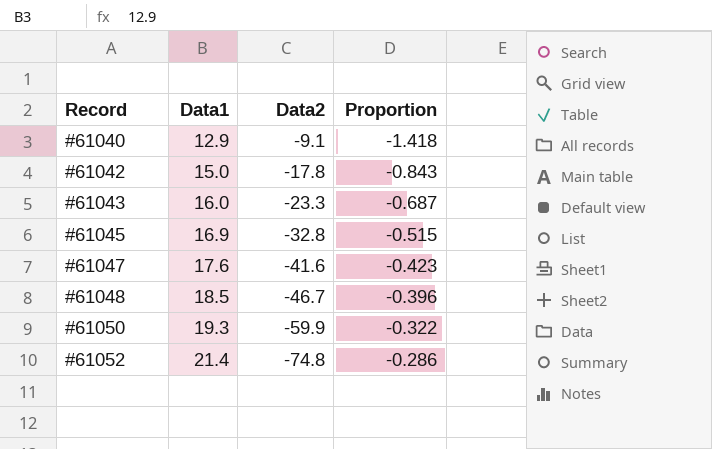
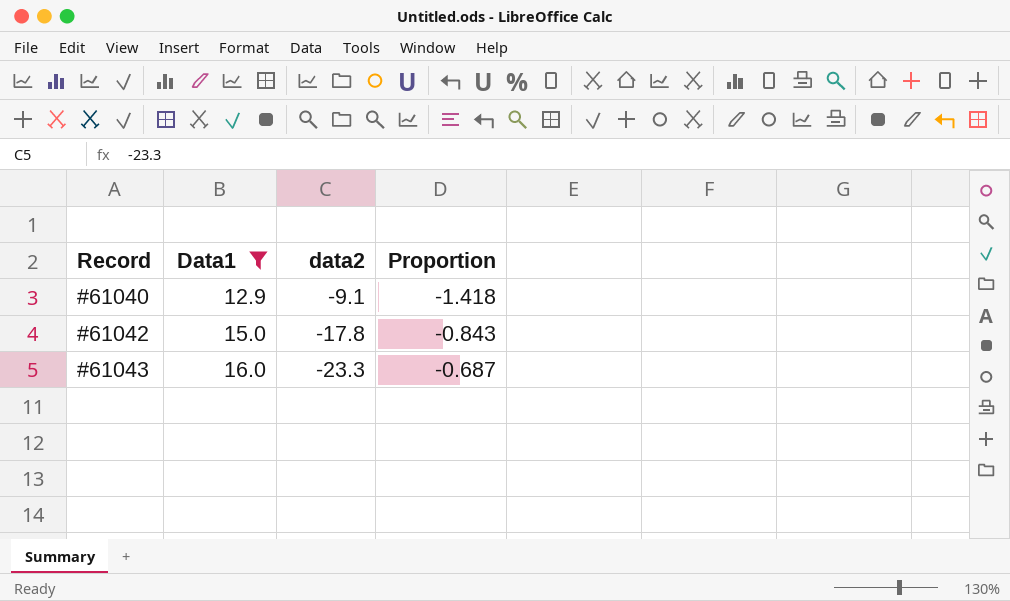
filter: none -> Data1 <= 16.0
column name: Data2 -> data2

